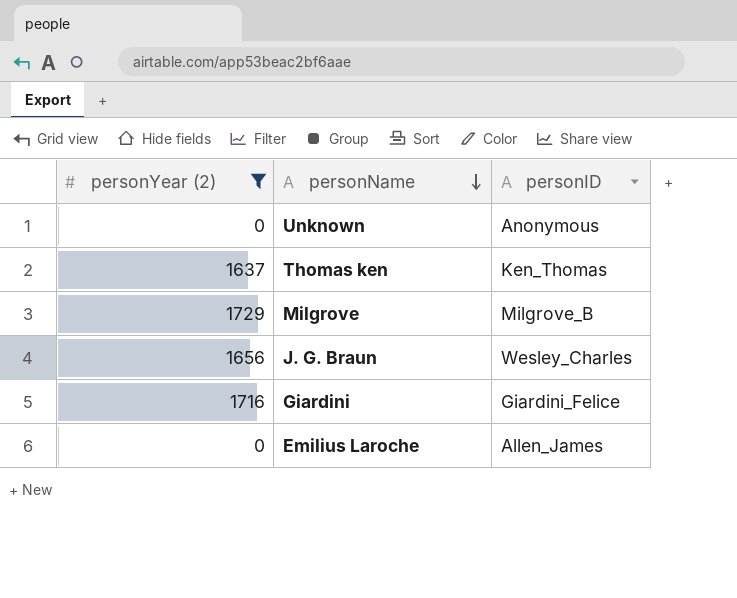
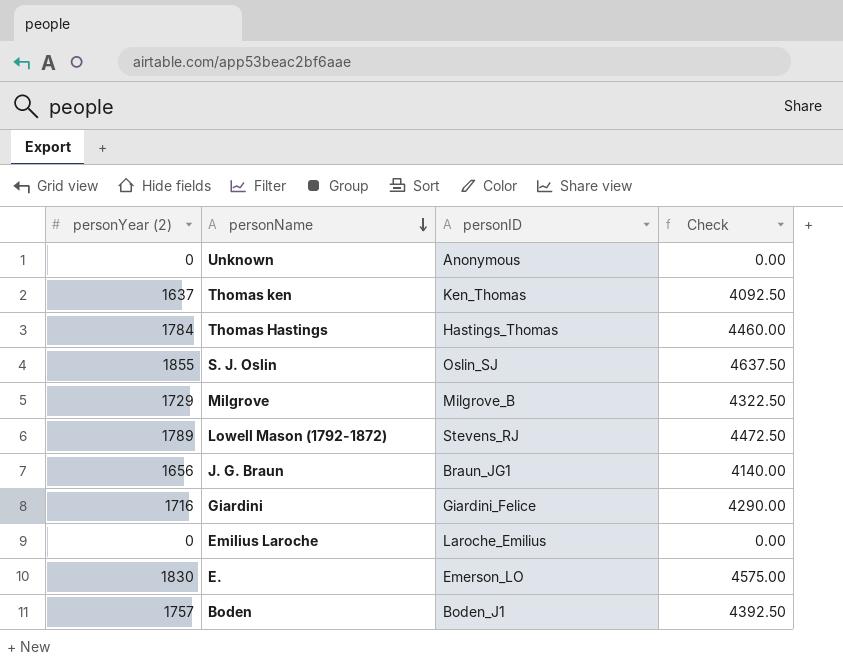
filter: personYear (2) <= 1729 -> none
column Check | formula: none -> [personYear (2)] * 2.5
J. G. Braun | personID: Wesley_Charles -> Braun_JG1
Emilius Laroche | personID: Allen_James -> Laroche_Emilius

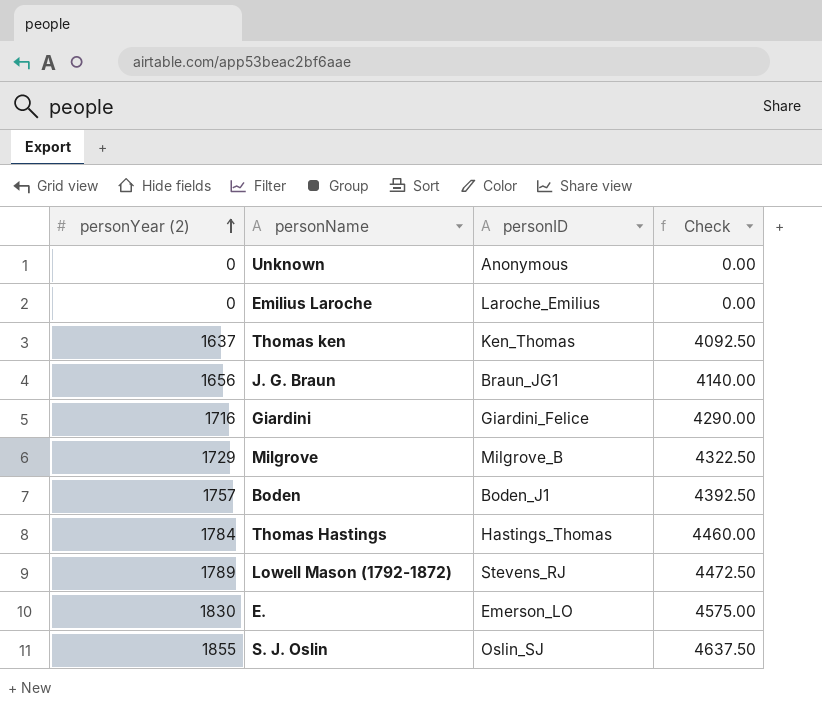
row order: personName descending -> personYear (2) ascending

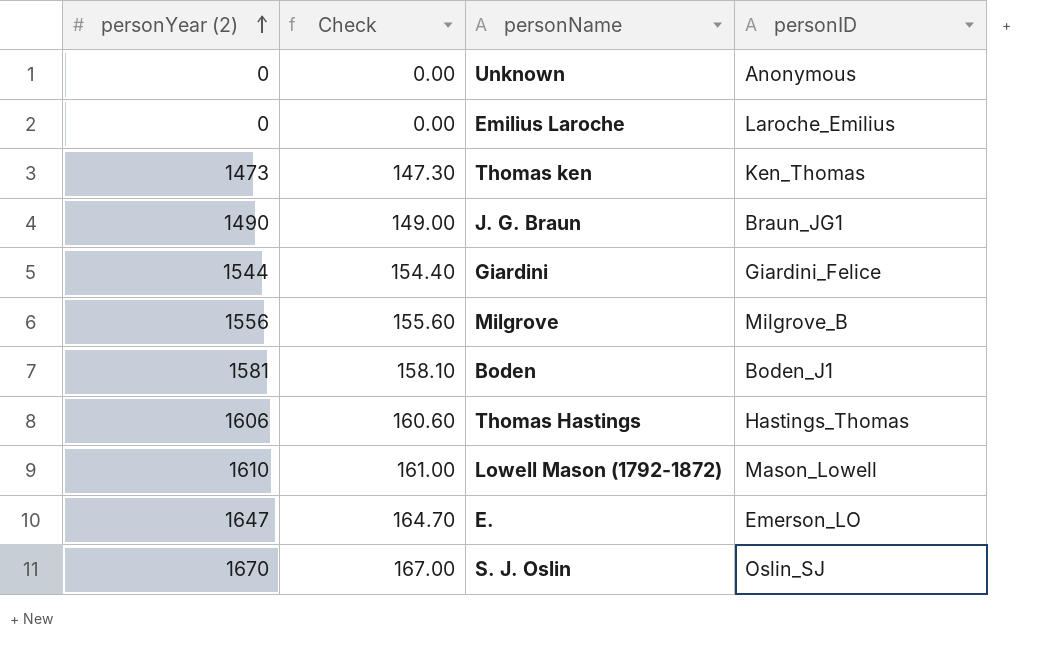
column Check | formula: [personYear (2)] * 2.5 -> [personYear (2)] * 0.1
column Check | position: 4 -> 2
Thomas ken | personYear (2): 1637 -> 1473
J. G. Braun | personYear (2): 1656 -> 1490
Giardini | personYear (2): 1716 -> 1544
Milgrove | personYear (2): 1729 -> 1556
Boden | personYear (2): 1757 -> 1581
Thomas Hastings | personYear (2): 1784 -> 1606
Lowell Mason (1792-1872) | personYear (2): 1789 -> 1610
Lowell Mason (1792-1872) | personID: Stevens_RJ -> Mason_Lowell
E. | personYear (2): 1830 -> 1647
S. J. Oslin | personYear (2): 1855 -> 1670

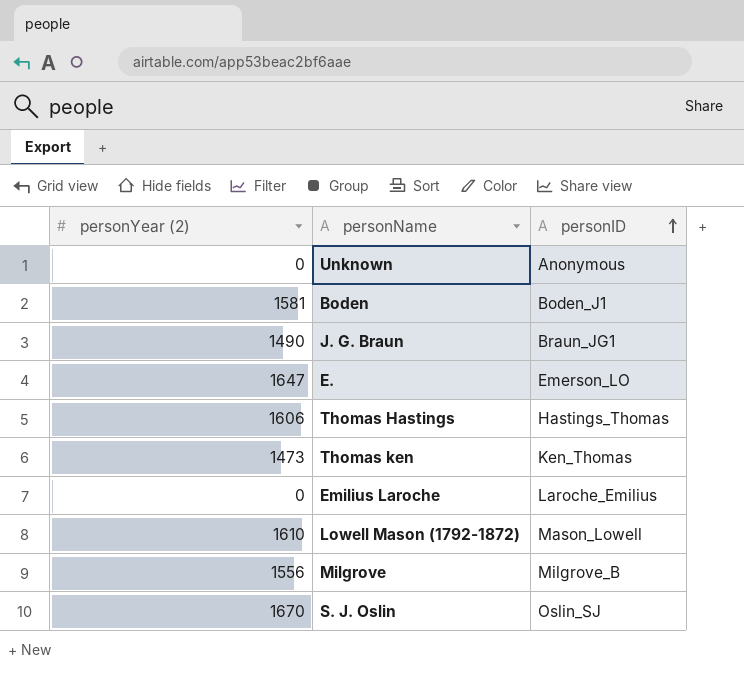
row order: personYear (2) ascending -> personID ascending
column Check | formula: [personYear (2)] * 0.1 -> none
row Giardini: 1544 | 154.40 | Giardini_Felice -> none

